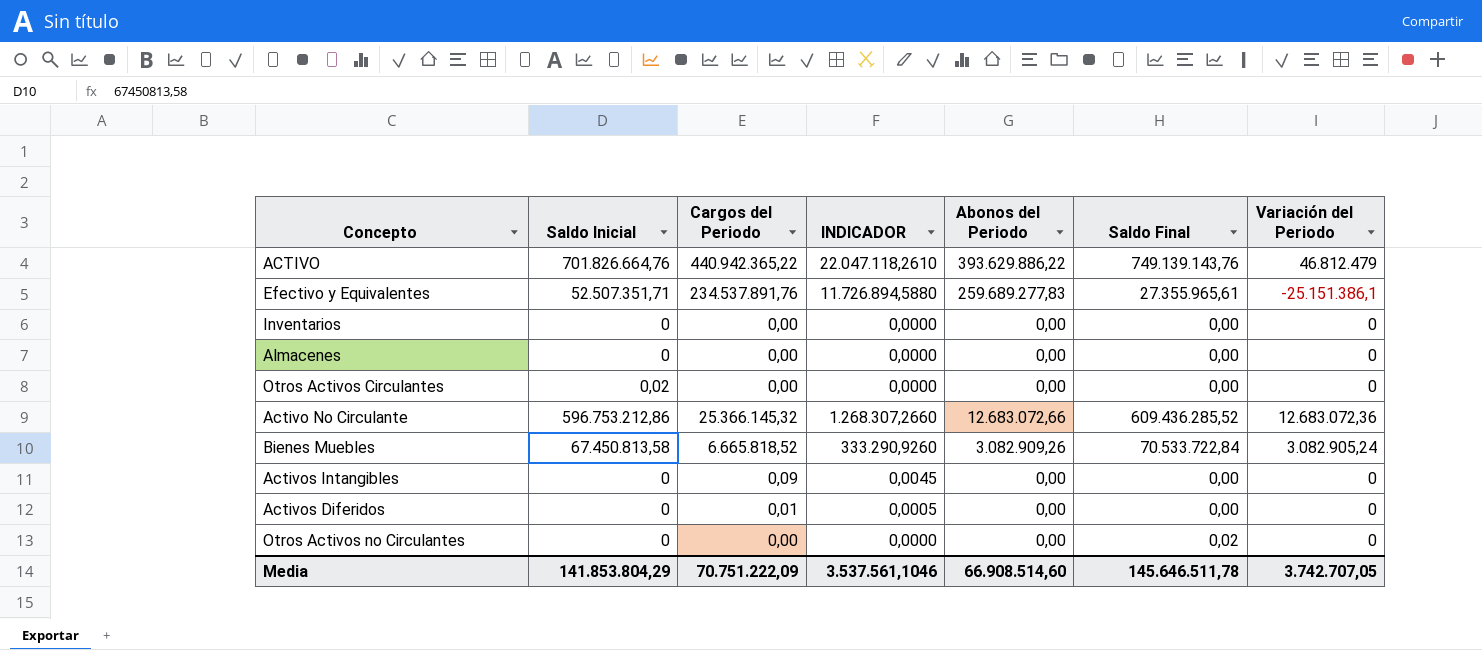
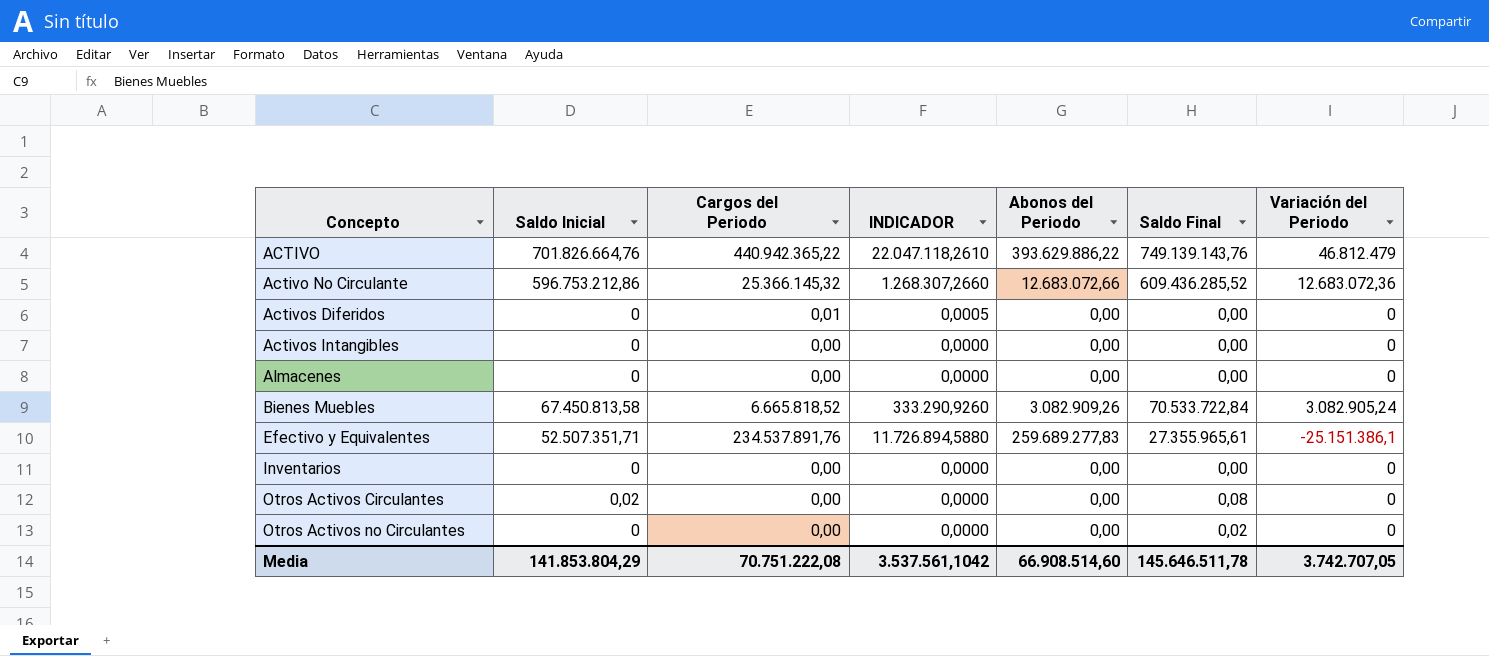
row order: none -> Concepto ascending
Activos Intangibles | Cargos del Periodo: 0,09 -> 0,00
Activos Intangibles | INDICADOR: 0,0045 -> 0,0000
Otros Activos Circulantes | Saldo Final: 0,00 -> 0,08
Media | Cargos del Periodo: 70.751.222,09 -> 70.751.222,08
Media | INDICADOR: 3.537.561,1046 -> 3.537.561,1042

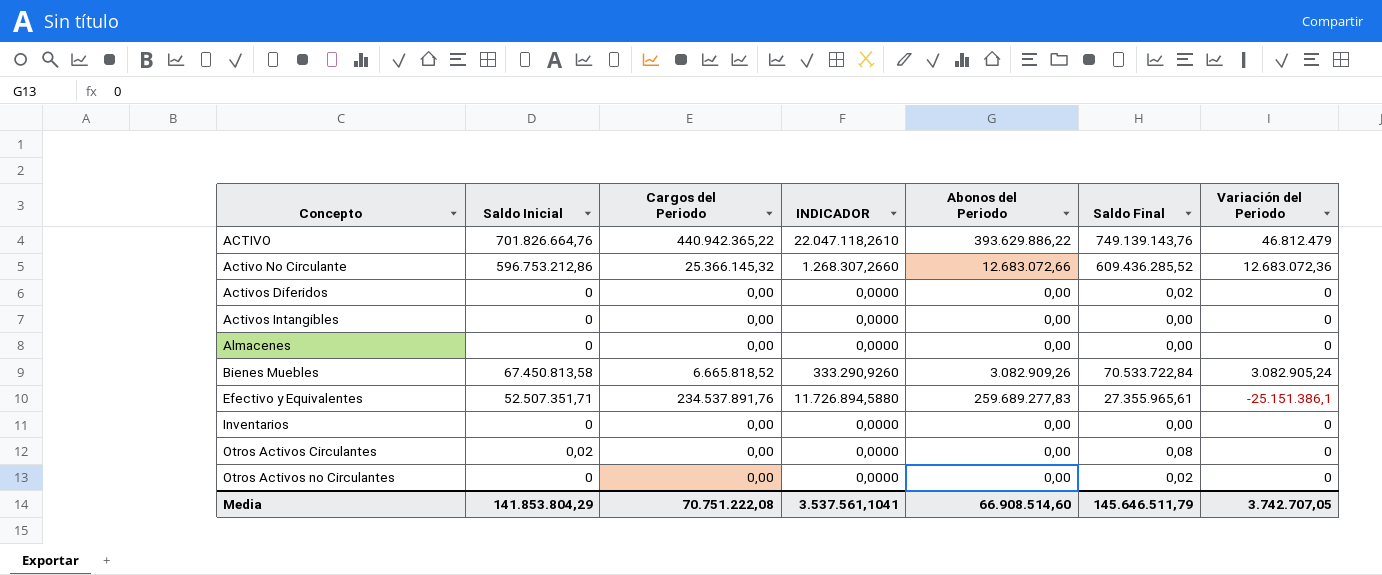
Activos Diferidos | Cargos del Periodo: 0,01 -> 0,00
Activos Diferidos | INDICADOR: 0,0005 -> 0,0000
Activos Diferidos | Saldo Final: 0,00 -> 0,02
Media | INDICADOR: 3.537.561,1042 -> 3.537.561,1041
Media | Saldo Final: 145.646.511,78 -> 145.646.511,79

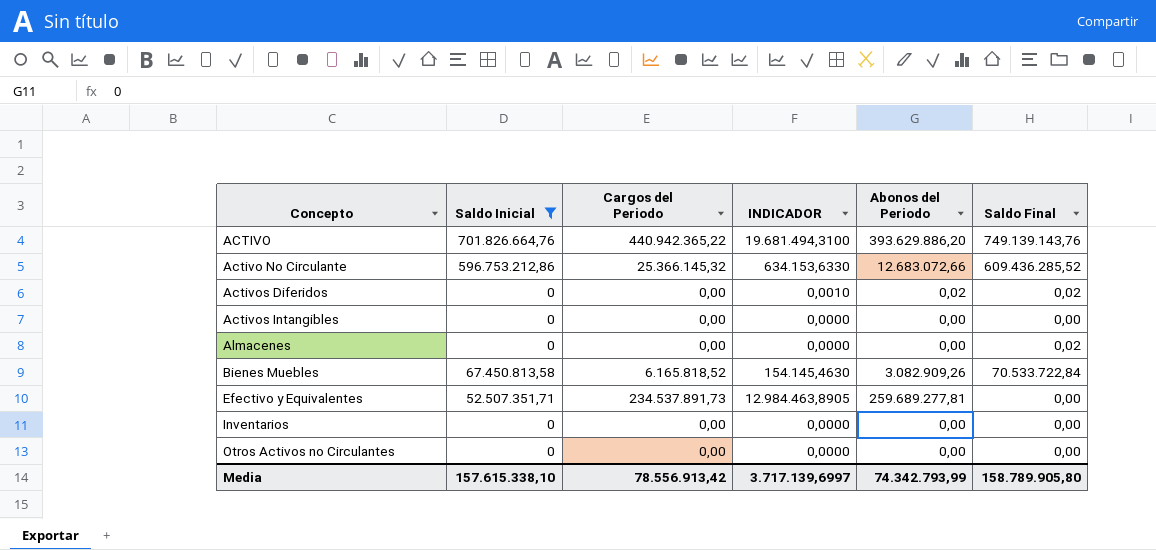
filter: none -> Saldo Inicial != 0,02
column Variación del Periodo | position: 7 -> none
column INDICADOR | formula: [Cargos del Periodo] * 0,05 -> [Abonos del Periodo] * 0,05
ACTIVO | Abonos del Periodo: 393.629.886,22 -> 393.629.886,20
Activos Diferidos | Abonos del Periodo: 0,00 -> 0,02
Almacenes | Saldo Final: 0,00 -> 0,02
Bienes Muebles | Cargos del Periodo: 6.665.818,52 -> 6.165.818,52
Efectivo y Equivalentes | Cargos del Periodo: 234.537.891,76 -> 234.537.891,73
Efectivo y Equivalentes | Abonos del Periodo: 259.689.277,83 -> 259.689.277,81
Efectivo y Equivalentes | Saldo Final: 27.355.965,61 -> 0,00
Otros Activos no Circulantes | Saldo Final: 0,02 -> 0,00
Media | Saldo Inicial: 141.853.804,29 -> 157.615.338,10
Media | Cargos del Periodo: 70.751.222,08 -> 78.556.913,42
Media | INDICADOR: 3.537.561,1041 -> 3.717.139,6997
Media | Abonos del Periodo: 66.908.514,60 -> 74.342.793,99
Media | Saldo Final: 145.646.511,79 -> 158.789.905,80

